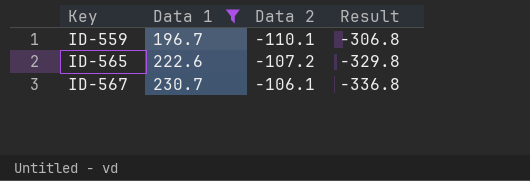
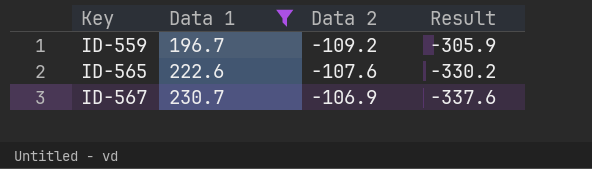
ID-559 | Data 2: -110.1 -> -109.2
ID-559 | Result: -306.8 -> -305.9
ID-565 | Data 2: -107.2 -> -107.6
ID-565 | Result: -329.8 -> -330.2
ID-567 | Data 2: -106.1 -> -106.9
ID-567 | Result: -336.8 -> -337.6

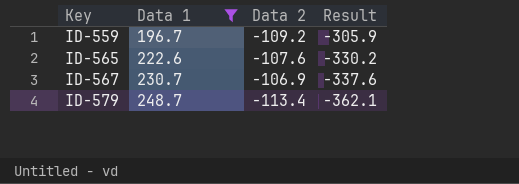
row ID-579: none -> 248.7 | -113.4 | -362.1

